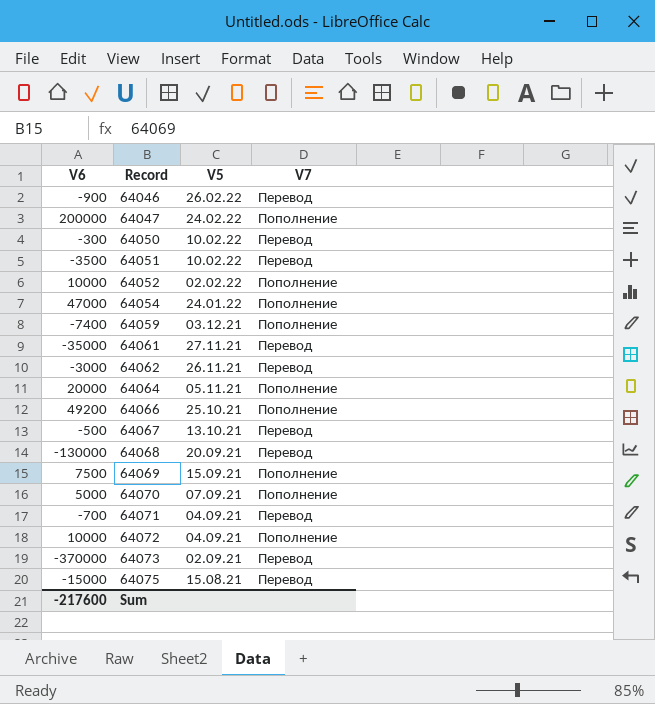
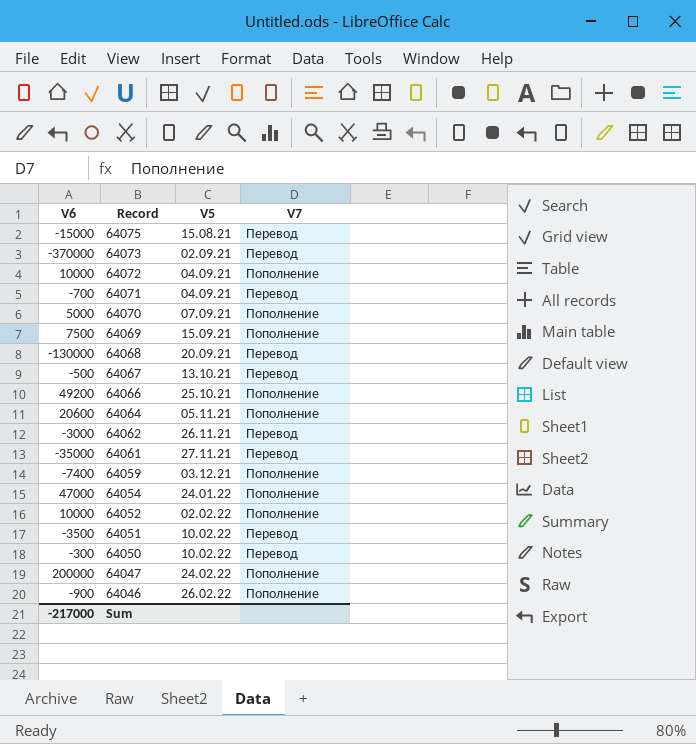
row order: Record ascending -> Record descending
64064 | V6: 20000 -> 20600
64046 | V7: Перевод -> Пополнение
Sum | V6: -217600 -> -217000

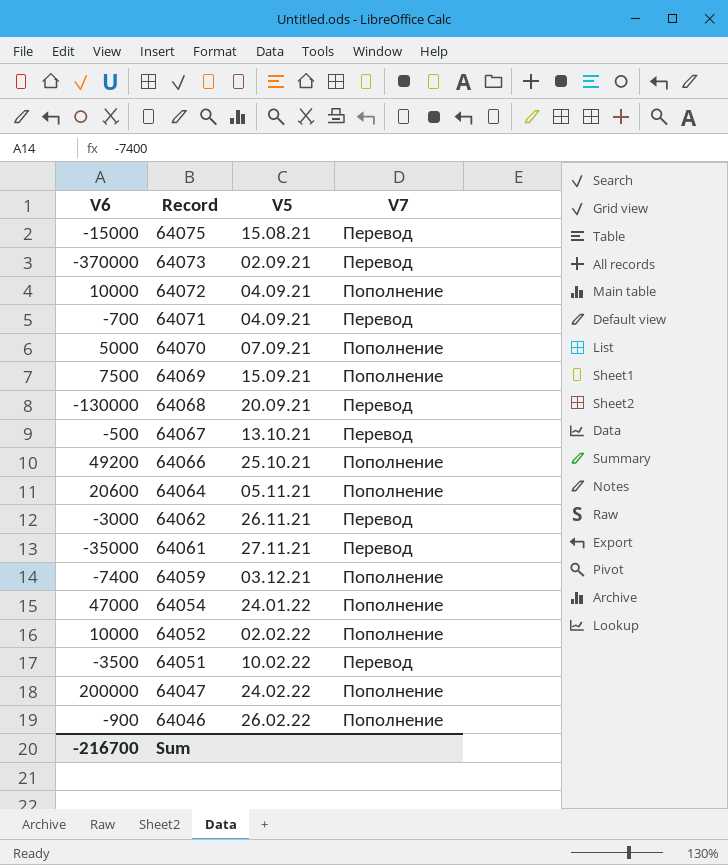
row 64050: -300 | 10.02.22 | Перевод -> none
Sum | V6: -217000 -> -216700

